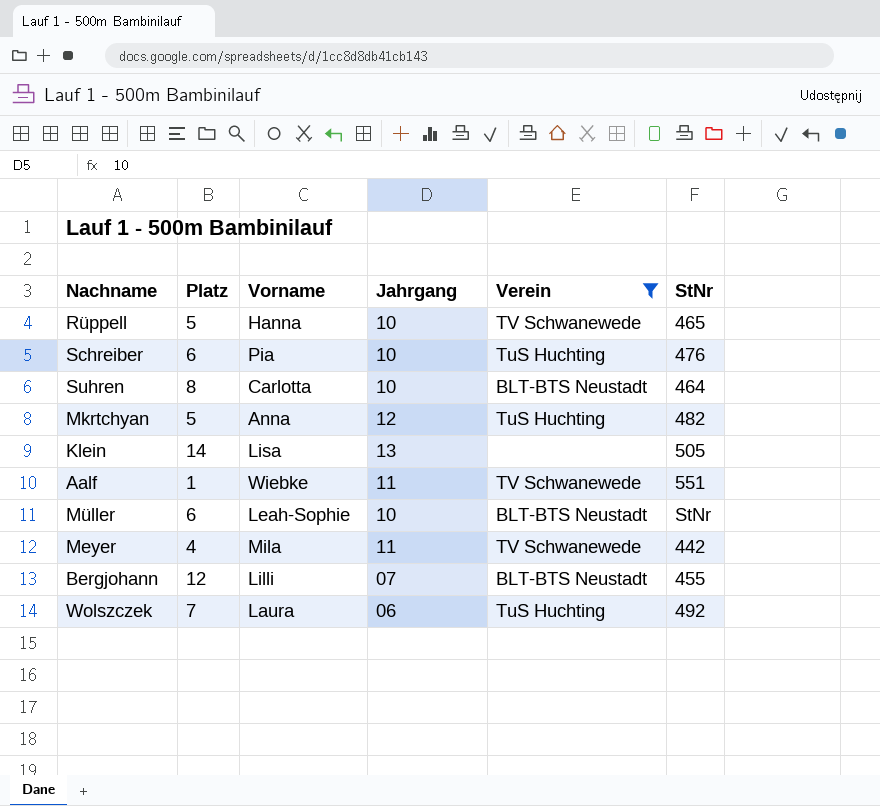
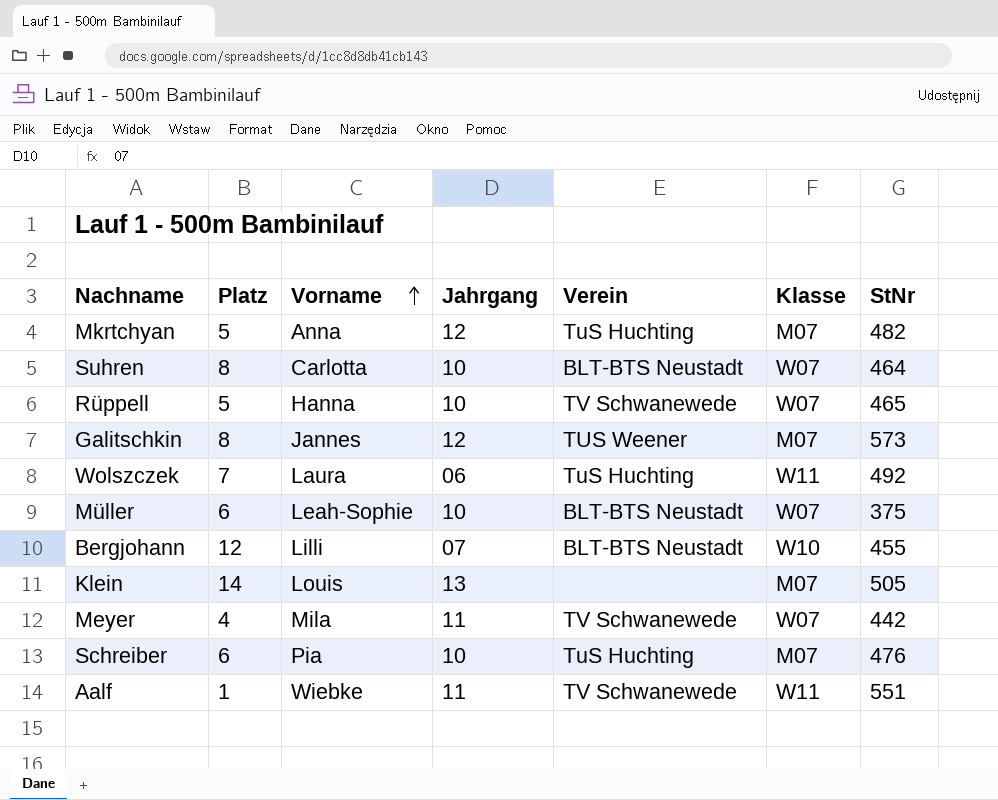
filter: Verein != TUS Weener -> none
row order: none -> Vorname ascending
column Klasse | position: none -> 6
Müller | StNr: StNr -> 375
Klein | Vorname: Lisa -> Louis

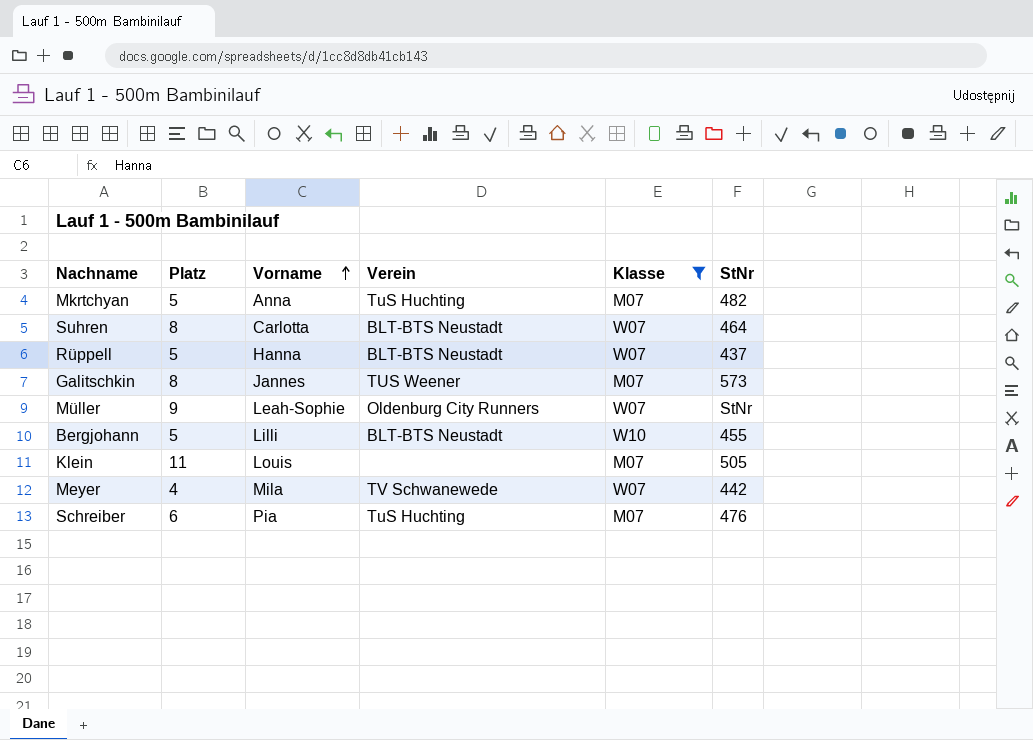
filter: none -> Klasse != W11
column Jahrgang | position: 4 -> none
Rüppell | Verein: TV Schwanewede -> BLT-BTS Neustadt
Rüppell | StNr: 465 -> 437
Müller | Platz: 6 -> 9
Müller | Verein: BLT-BTS Neustadt -> Oldenburg City Runners
Müller | StNr: 375 -> StNr
Bergjohann | Platz: 12 -> 5
Klein | Platz: 14 -> 11

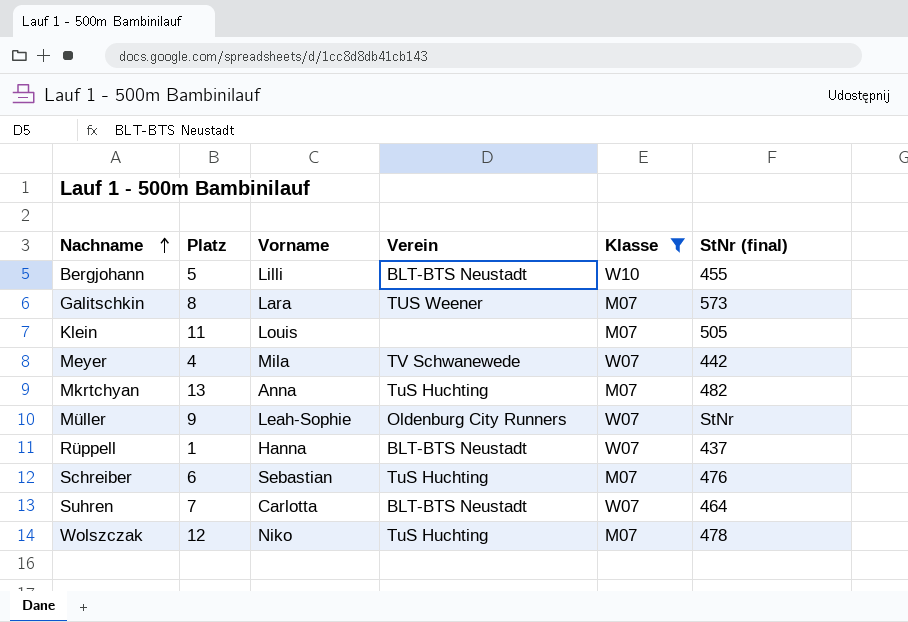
row order: Vorname ascending -> Nachname ascending
column name: StNr -> StNr (final)
Galitschkin | Vorname: Jannes -> Lara
Mkrtchyan | Platz: 5 -> 13
Rüppell | Platz: 5 -> 1
Schreiber | Vorname: Pia -> Sebastian
Suhren | Platz: 8 -> 7
row Wolszczak: none -> 12 | Niko | TuS Huchting | M07 | 478

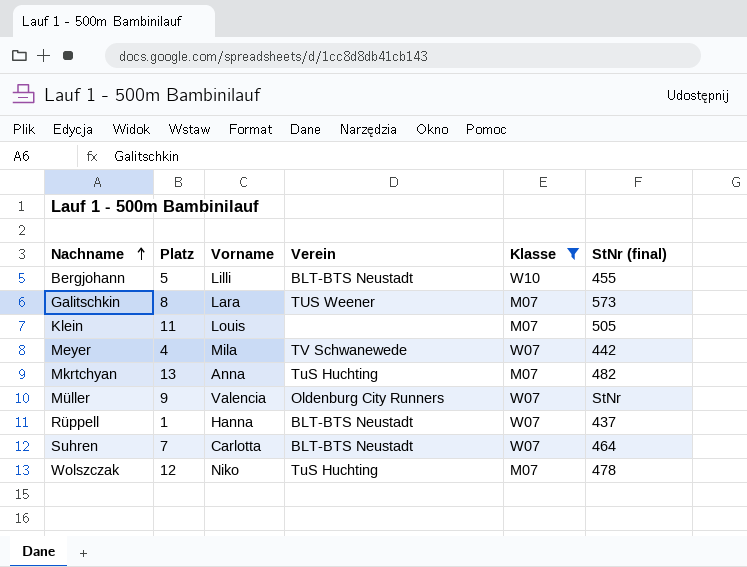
row Schreiber: 6 | Sebastian | TuS Huchting | M07 | 476 -> none
Müller | Vorname: Leah-Sophie -> Valencia

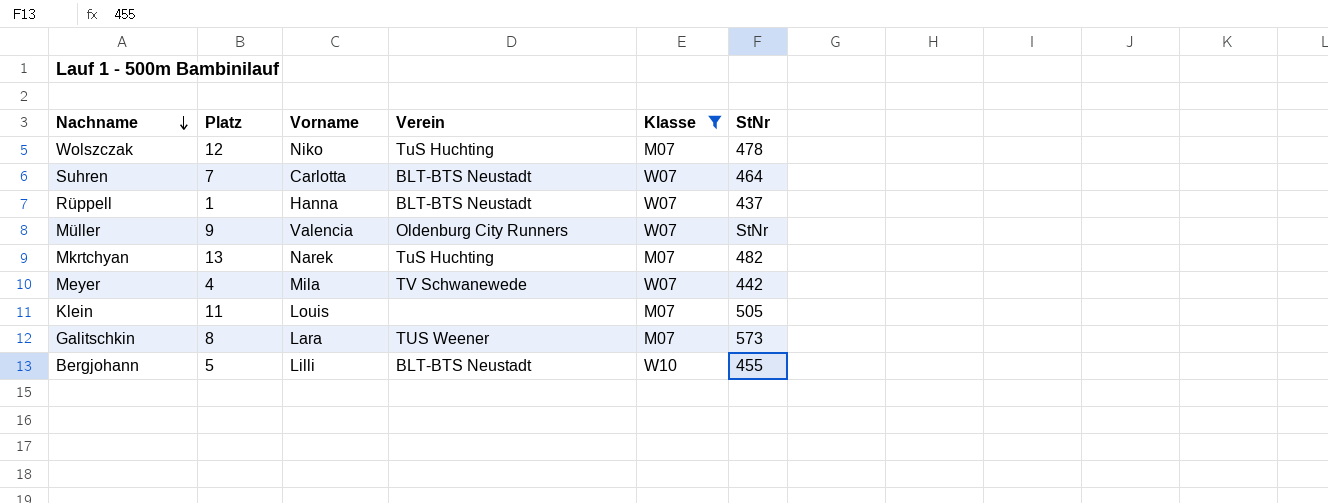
row order: Nachname ascending -> Nachname descending
column name: StNr (final) -> StNr
Mkrtchyan | Vorname: Anna -> Narek

